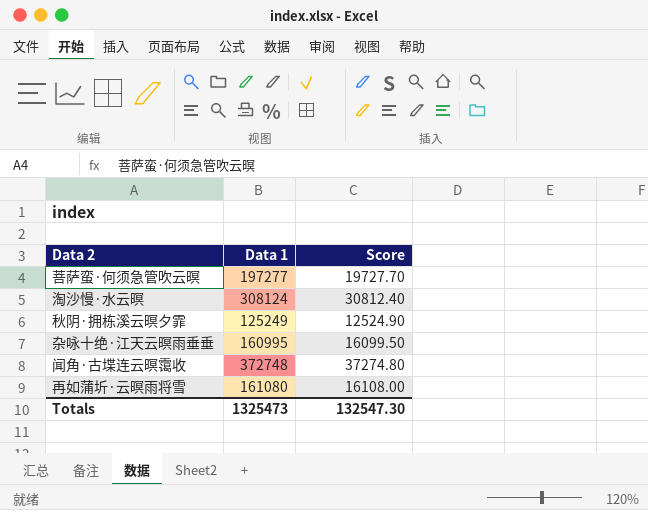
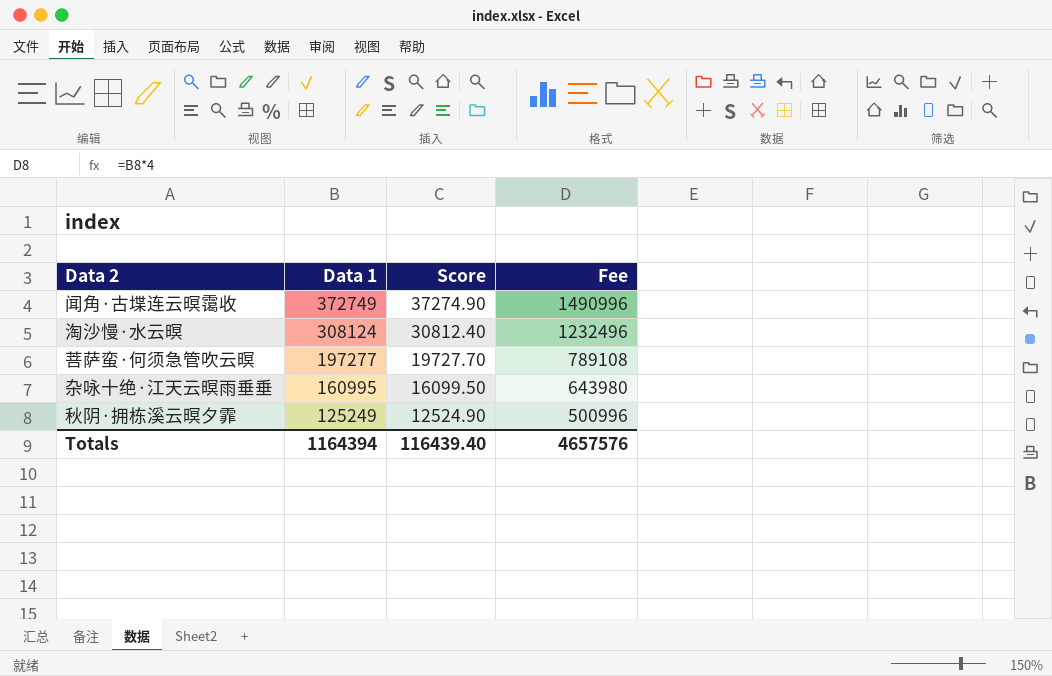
row order: none -> Data 1 descending
column Fee | formula: none -> [Data 1] * 4
row 再如蒲圻·云暝雨将雪: 161080 | 16108.00 -> none
闻角·古堞连云暝霭收 | Data 1: 372748 -> 372749
闻角·古堞连云暝霭收 | Score: 37274.80 -> 37274.90
Totals | Data 1: 1325473 -> 1164394
Totals | Score: 132547.30 -> 116439.40

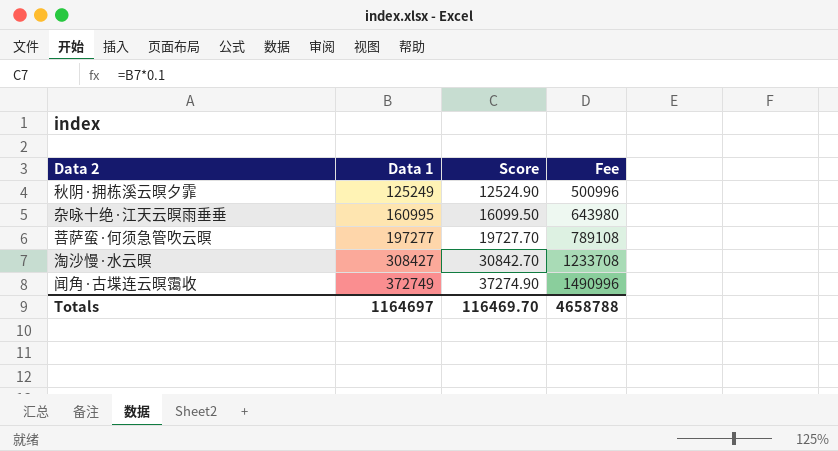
row order: Data 1 descending -> Data 1 ascending
淘沙慢·水云暝 | Data 1: 308124 -> 308427
淘沙慢·水云暝 | Score: 30812.40 -> 30842.70
淘沙慢·水云暝 | Fee: 1232496 -> 1233708
Totals | Data 1: 1164394 -> 1164697
Totals | Score: 116439.40 -> 116469.70
Totals | Fee: 4657576 -> 4658788

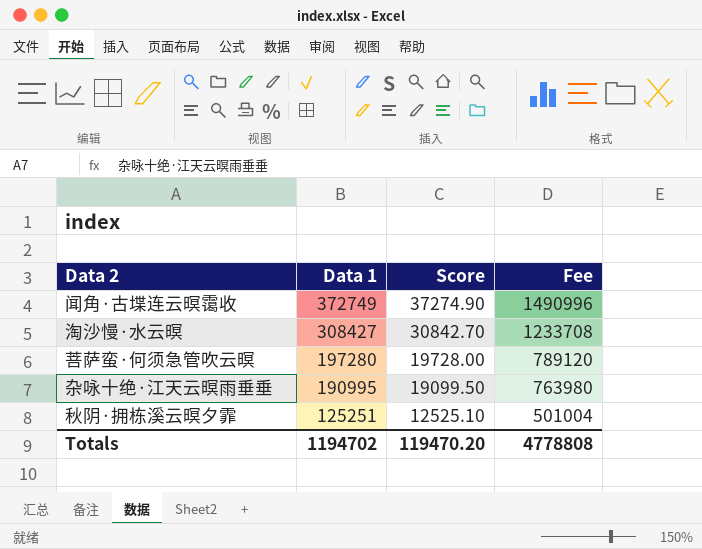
row order: Data 1 ascending -> Data 1 descending
菩萨蛮·何须急管吹云暝 | Data 1: 197277 -> 197280
菩萨蛮·何须急管吹云暝 | Score: 19727.70 -> 19728.00
菩萨蛮·何须急管吹云暝 | Fee: 789108 -> 789120
杂咏十绝·江天云暝雨垂垂 | Data 1: 160995 -> 190995
杂咏十绝·江天云暝雨垂垂 | Score: 16099.50 -> 19099.50
杂咏十绝·江天云暝雨垂垂 | Fee: 643980 -> 763980
秋阴·拥栋溪云暝夕霏 | Data 1: 125249 -> 125251
秋阴·拥栋溪云暝夕霏 | Score: 12524.90 -> 12525.10
秋阴·拥栋溪云暝夕霏 | Fee: 500996 -> 501004
Totals | Data 1: 1164697 -> 1194702
Totals | Score: 116469.70 -> 119470.20
Totals | Fee: 4658788 -> 4778808

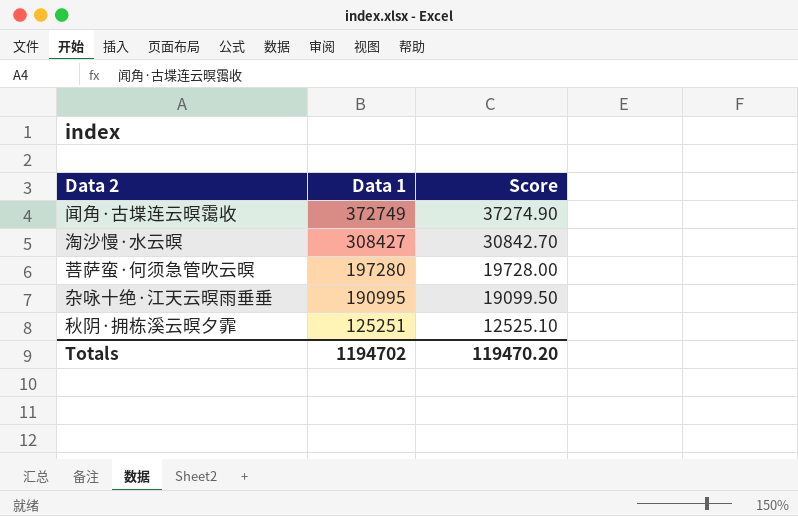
column Fee | formula: [Data 1] * 4 -> none

